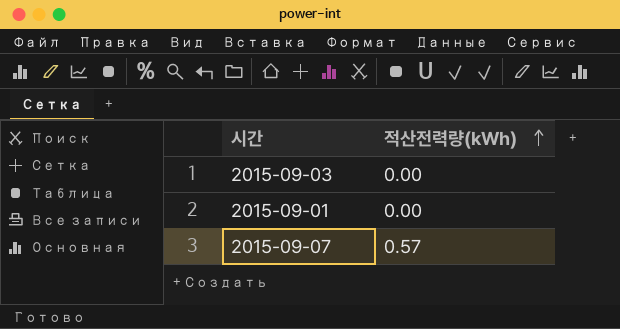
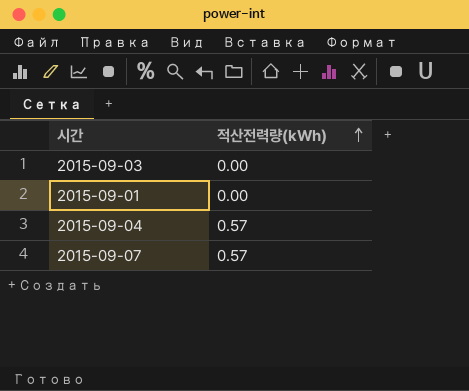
row 2015-09-04: none -> 0.57

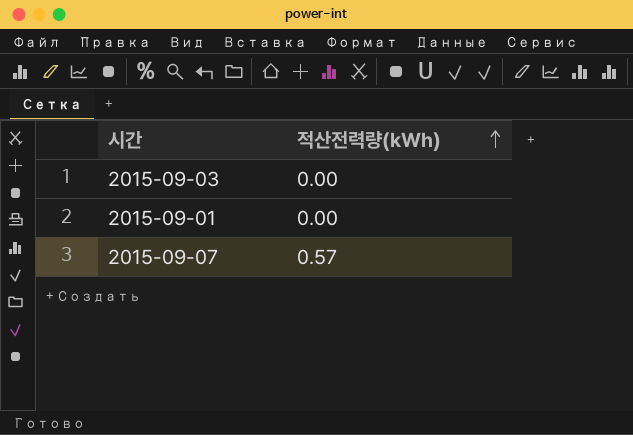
row 2015-09-04: 0.57 -> none

